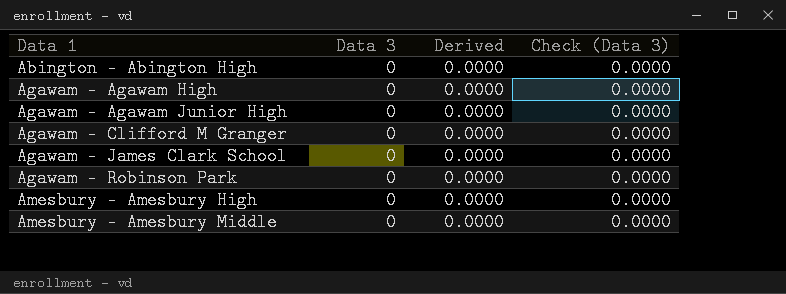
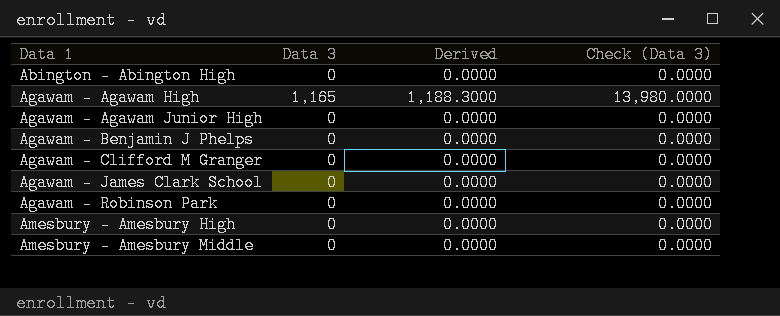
Agawam - Agawam High | Data 3: 0 -> 1,165
Agawam - Agawam High | Derived: 0.0000 -> 1,188.3000
Agawam - Agawam High | Check (Data 3): 0.0000 -> 13,980.0000
row Agawam - Benjamin J Phelps: none -> 0 | 0.0000 | 0.0000

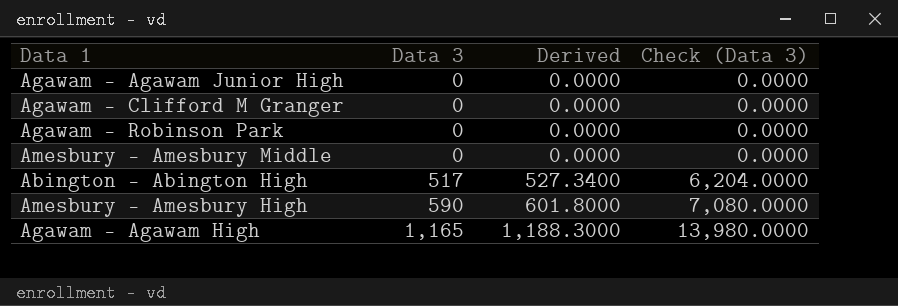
row order: Data 1 ascending -> Data 3 ascending
row Agawam - Benjamin J Phelps: 0 | 0.0000 | 0.0000 -> none
row Agawam - James Clark School: 0 | 0.0000 | 0.0000 -> none
Abington - Abington High | Data 3: 0 -> 517
Abington - Abington High | Derived: 0.0000 -> 527.3400
Abington - Abington High | Check (Data 3): 0.0000 -> 6,204.0000
Amesbury - Amesbury High | Data 3: 0 -> 590
Amesbury - Amesbury High | Derived: 0.0000 -> 601.8000
Amesbury - Amesbury High | Check (Data 3): 0.0000 -> 7,080.0000

